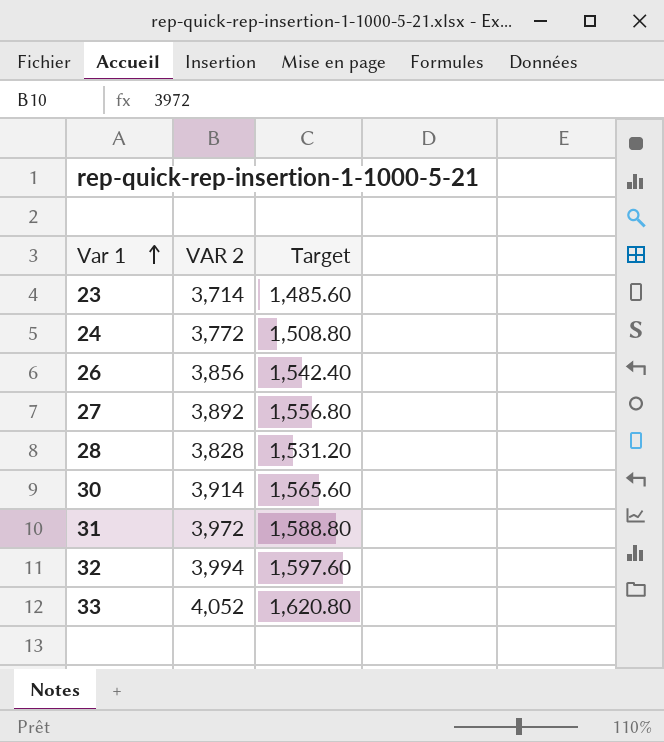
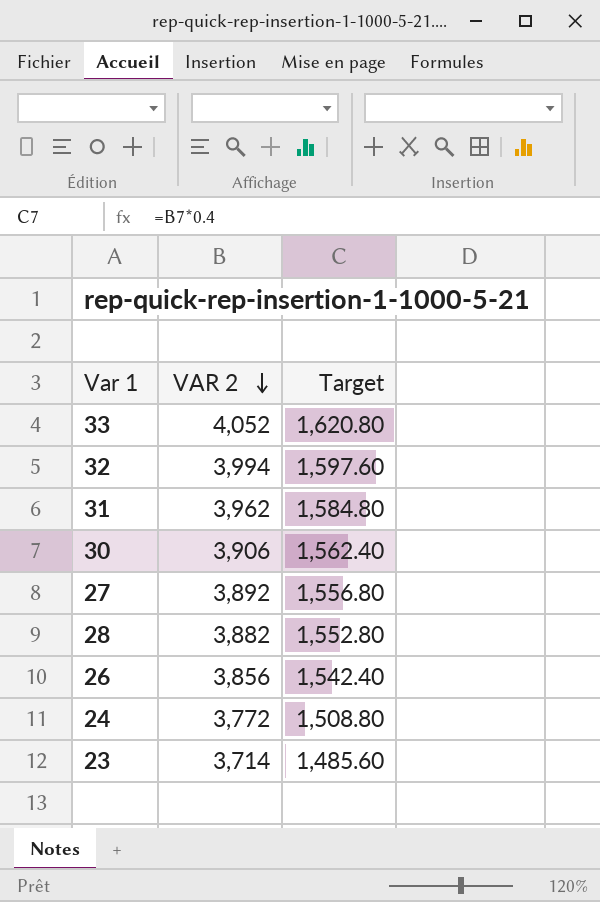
row order: Var 1 ascending -> VAR 2 descending
31 | VAR 2: 3,972 -> 3,962
31 | Target: 1,588.80 -> 1,584.80
30 | VAR 2: 3,914 -> 3,906
30 | Target: 1,565.60 -> 1,562.40
28 | VAR 2: 3,828 -> 3,882
28 | Target: 1,531.20 -> 1,552.80

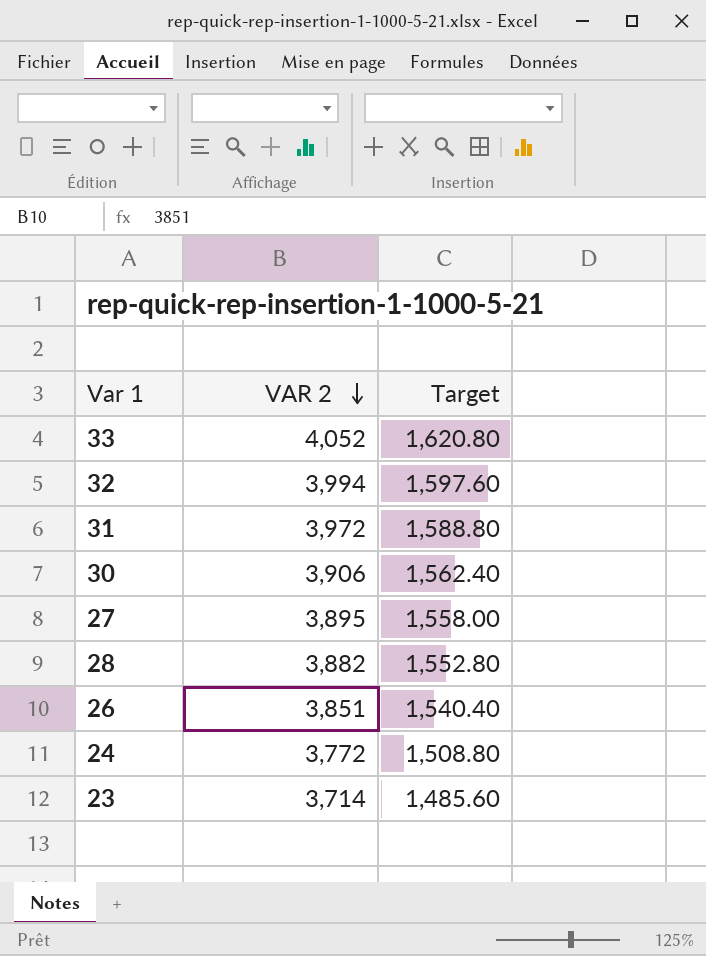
31 | VAR 2: 3,962 -> 3,972
31 | Target: 1,584.80 -> 1,588.80
27 | VAR 2: 3,892 -> 3,895
27 | Target: 1,556.80 -> 1,558.00
26 | VAR 2: 3,856 -> 3,851
26 | Target: 1,542.40 -> 1,540.40

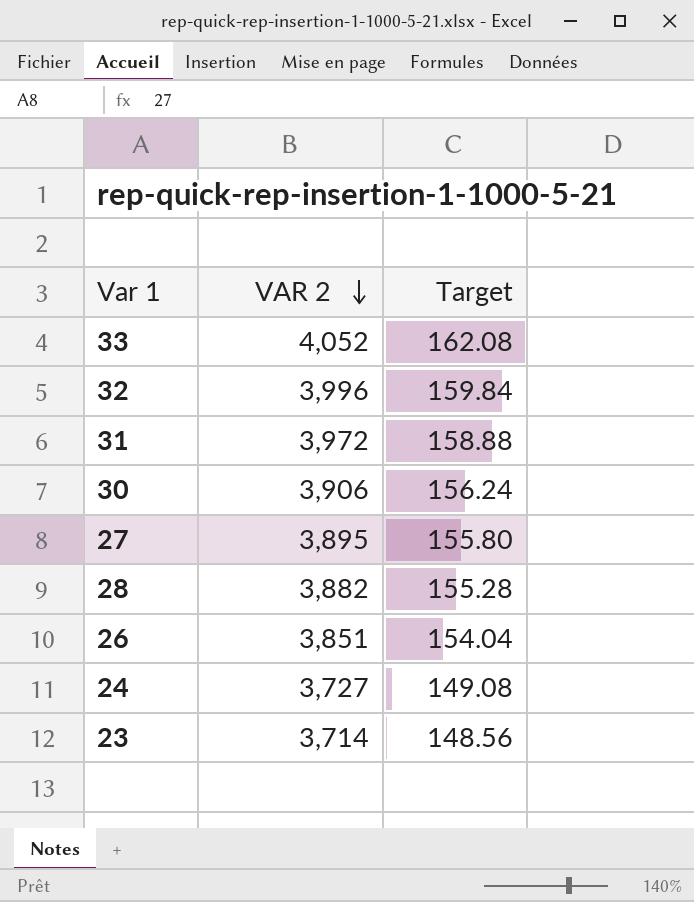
column Target | formula: [VAR 2] * 0.4 -> [VAR 2] * 0.04
32 | VAR 2: 3,994 -> 3,996
24 | VAR 2: 3,772 -> 3,727

